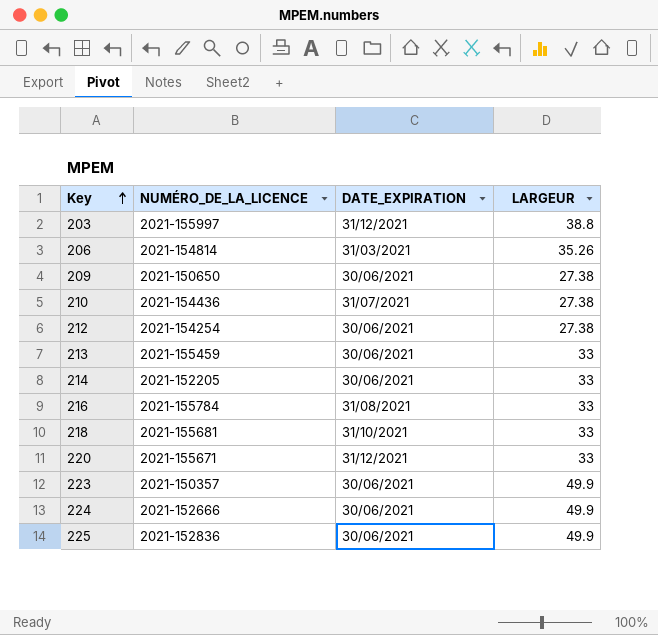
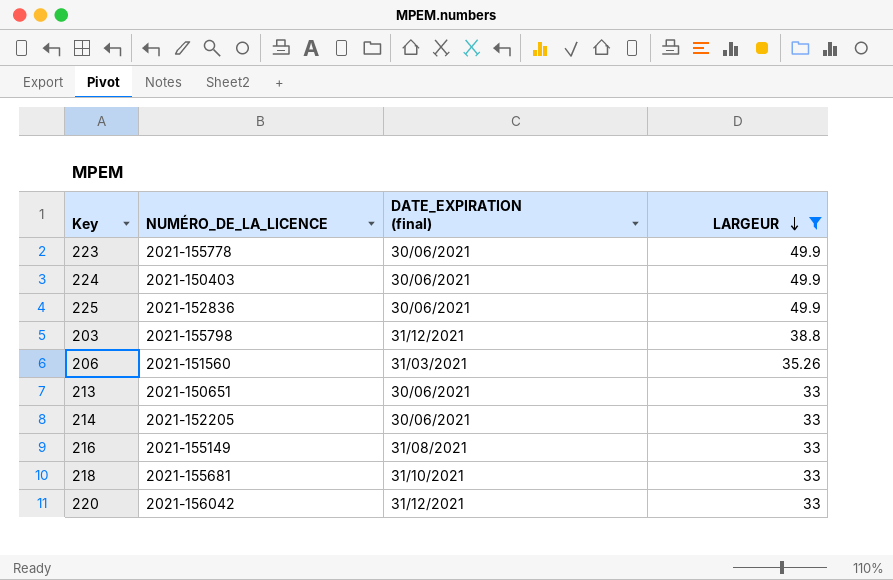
filter: none -> LARGEUR != 27.38
row order: Key ascending -> LARGEUR descending
column name: DATE_EXPIRATION -> DATE_EXPIRATION (final)
223 | NUMÉRO_DE_LA_LICENCE: 2021-150357 -> 2021-155778
224 | NUMÉRO_DE_LA_LICENCE: 2021-152666 -> 2021-150403
203 | NUMÉRO_DE_LA_LICENCE: 2021-155997 -> 2021-155798
206 | NUMÉRO_DE_LA_LICENCE: 2021-154814 -> 2021-151560
213 | NUMÉRO_DE_LA_LICENCE: 2021-155459 -> 2021-150651
216 | NUMÉRO_DE_LA_LICENCE: 2021-155784 -> 2021-155149
220 | NUMÉRO_DE_LA_LICENCE: 2021-155671 -> 2021-156042

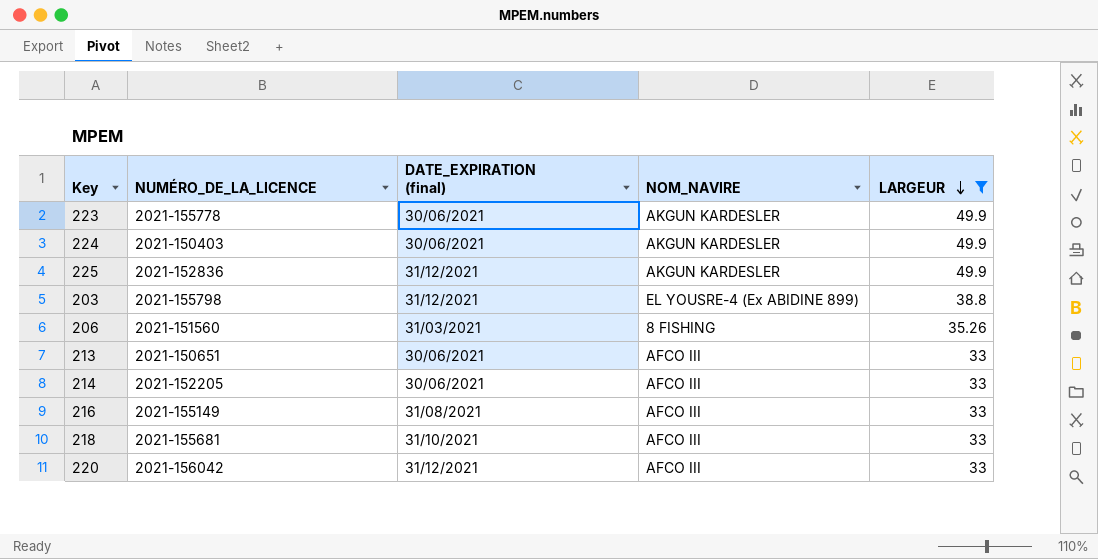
column NOM_NAVIRE | position: none -> 4
225 | DATE_EXPIRATION (final): 30/06/2021 -> 31/12/2021

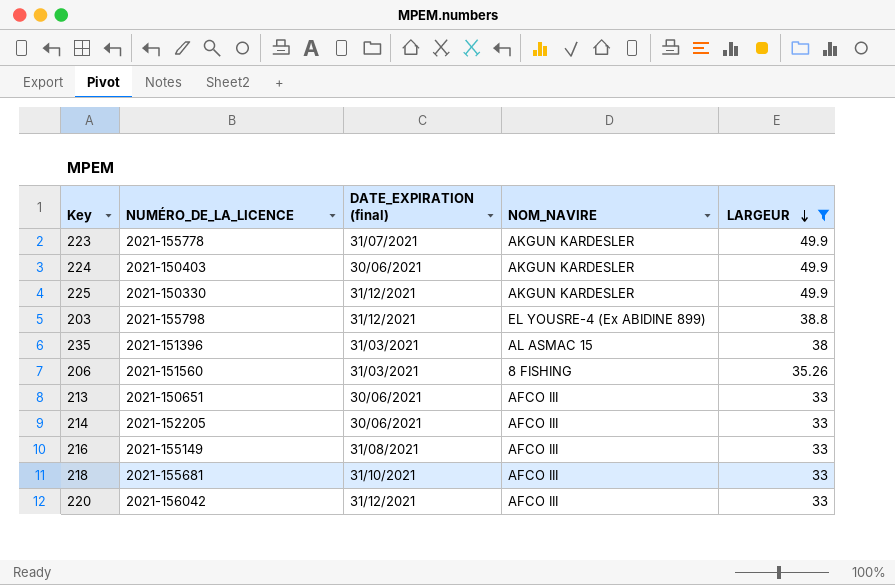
223 | DATE_EXPIRATION (final): 30/06/2021 -> 31/07/2021
225 | NUMÉRO_DE_LA_LICENCE: 2021-152836 -> 2021-150330
row 235: none -> 2021-151396 | 31/03/2021 | AL ASMAC 15 | 38

